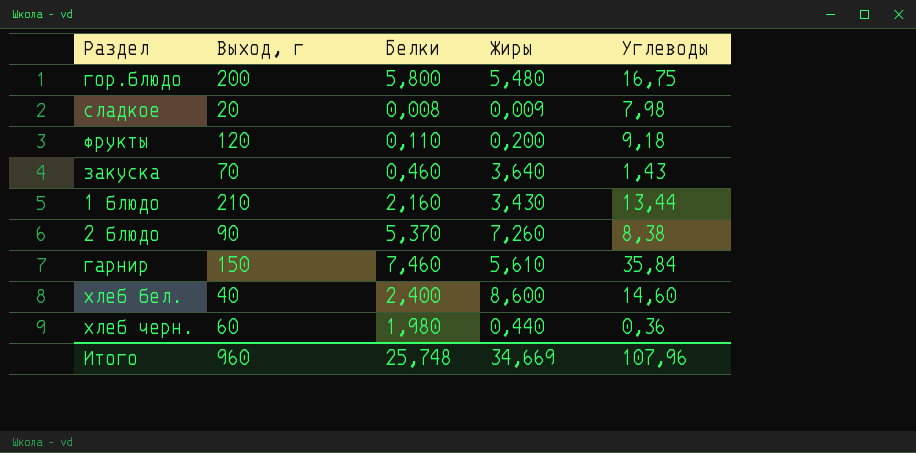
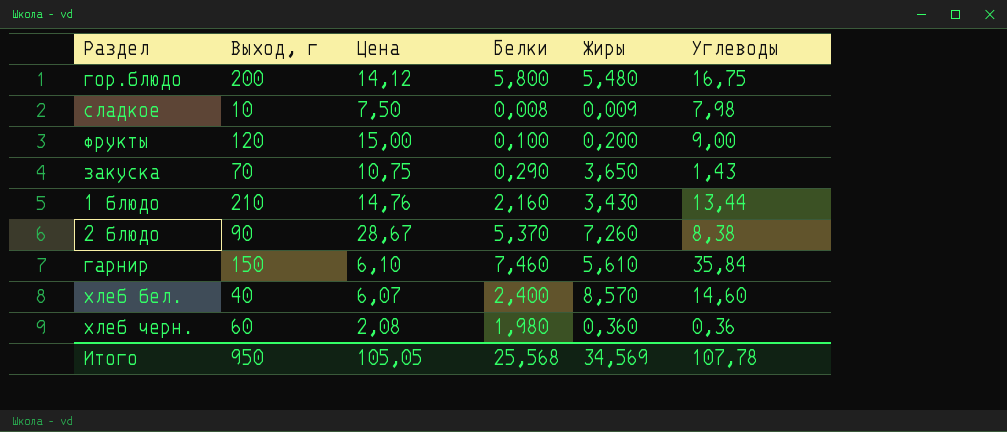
column Цена | position: none -> 3
сладкое | Выход, г: 20 -> 10
фрукты | Белки: 0,110 -> 0,100
фрукты | Углеводы: 9,18 -> 9,00
закуска | Белки: 0,460 -> 0,290
закуска | Жиры: 3,640 -> 3,650
хлеб бел. | Жиры: 8,600 -> 8,570
хлеб черн. | Жиры: 0,440 -> 0,360
Итого | Выход, г: 960 -> 950
Итого | Белки: 25,748 -> 25,568
Итого | Жиры: 34,669 -> 34,569
Итого | Углеводы: 107,96 -> 107,78

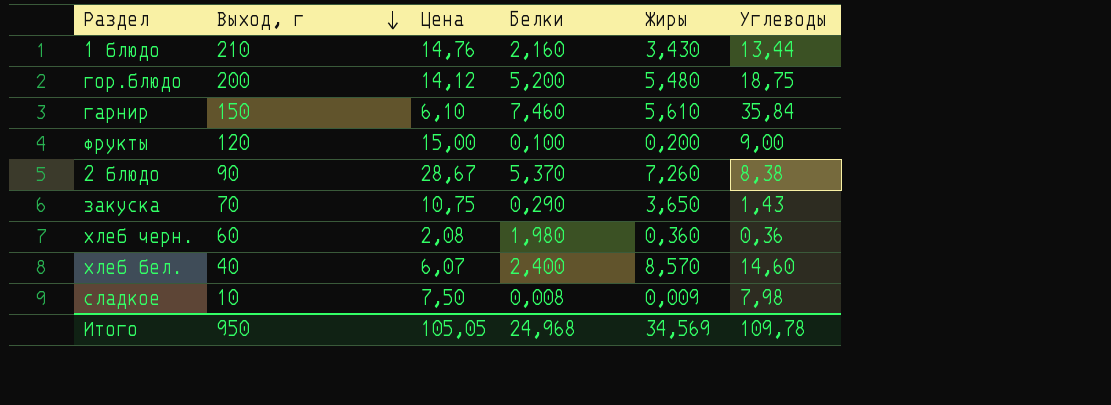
row order: none -> Выход, г descending
гор.блюдо | Белки: 5,800 -> 5,200
гор.блюдо | Углеводы: 16,75 -> 18,75
Итого | Белки: 25,568 -> 24,968
Итого | Углеводы: 107,78 -> 109,78

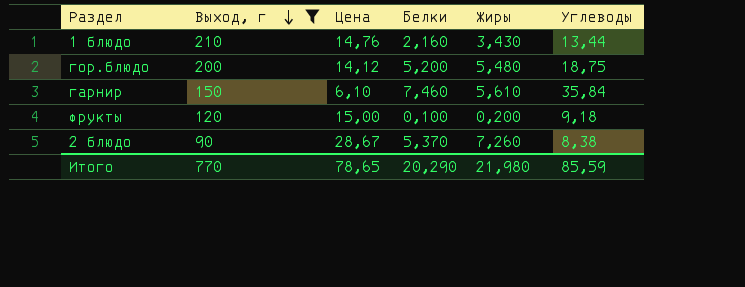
filter: none -> Выход, г >= 90
фрукты | Углеводы: 9,00 -> 9,18
Итого | Выход, г: 950 -> 770
Итого | Цена: 105,05 -> 78,65
Итого | Белки: 24,968 -> 20,290
Итого | Жиры: 34,569 -> 21,980
Итого | Углеводы: 109,78 -> 85,59

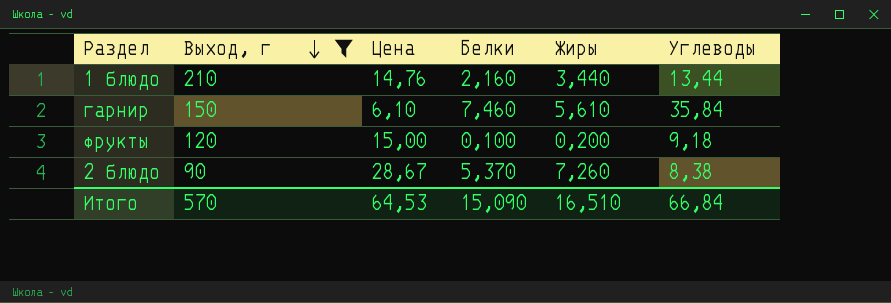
row гор.блюдо: 200 | 14,12 | 5,200 | 5,480 | 18,75 -> none
1 блюдо | Жиры: 3,430 -> 3,440
Итого | Выход, г: 770 -> 570
Итого | Цена: 78,65 -> 64,53
Итого | Белки: 20,290 -> 15,090
Итого | Жиры: 21,980 -> 16,510
Итого | Углеводы: 85,59 -> 66,84

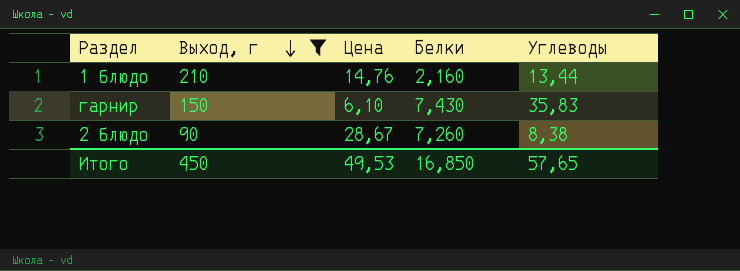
column Жиры | position: 5 -> none
row фрукты: 120 | 15,00 | 0,100 | 0,200 | 9,18 -> none
гарнир | Белки: 7,460 -> 7,430
гарнир | Углеводы: 35,84 -> 35,83
2 блюдо | Белки: 5,370 -> 7,260
Итого | Выход, г: 570 -> 450
Итого | Цена: 64,53 -> 49,53
Итого | Белки: 15,090 -> 16,850
Итого | Углеводы: 66,84 -> 57,65

